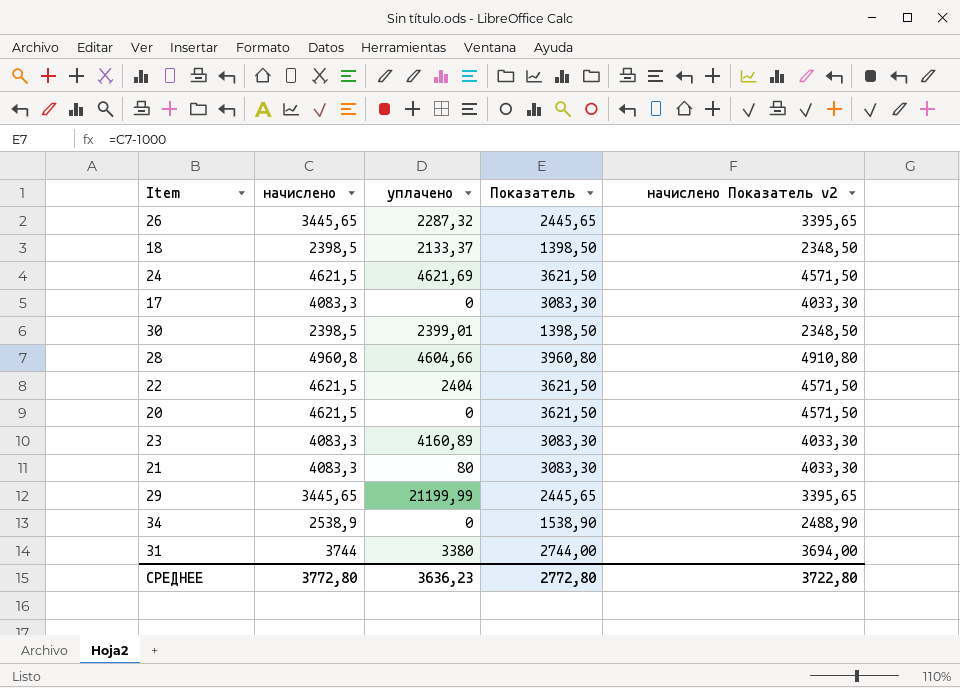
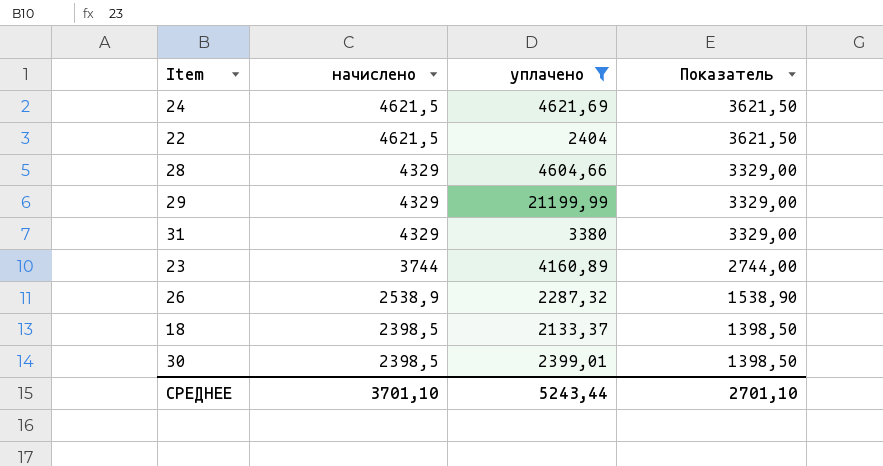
filter: none -> уплачено >= 2133,37
row order: none -> начислено descending
column начислено Показатель v2 | formula: [начислено] - 50 -> none
28 | начислено: 4960,8 -> 4329
28 | Показатель: 3960,80 -> 3329,00
29 | начислено: 3445,65 -> 4329
29 | Показатель: 2445,65 -> 3329,00
31 | начислено: 3744 -> 4329
31 | Показатель: 2744,00 -> 3329,00
23 | начислено: 4083,3 -> 3744
23 | Показатель: 3083,30 -> 2744,00
26 | начислено: 3445,65 -> 2538,9
26 | Показатель: 2445,65 -> 1538,90
СРЕДНЕЕ | начислено: 3772,80 -> 3701,10
СРЕДНЕЕ | уплачено: 3636,23 -> 5243,44
СРЕДНЕЕ | Показатель: 2772,80 -> 2701,10

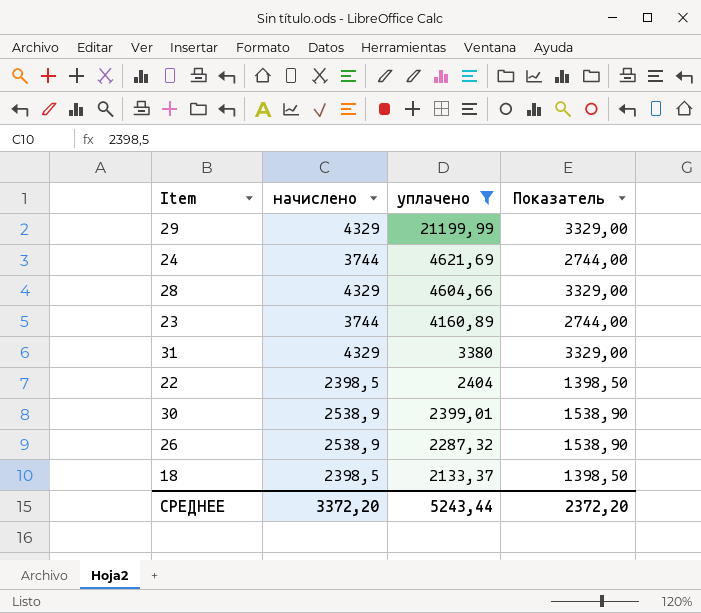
row order: начислено descending -> уплачено descending
24 | начислено: 4621,5 -> 3744
24 | Показатель: 3621,50 -> 2744,00
22 | начислено: 4621,5 -> 2398,5
22 | Показатель: 3621,50 -> 1398,50
30 | начислено: 2398,5 -> 2538,9
30 | Показатель: 1398,50 -> 1538,90
СРЕДНЕЕ | начислено: 3701,10 -> 3372,20
СРЕДНЕЕ | Показатель: 2701,10 -> 2372,20

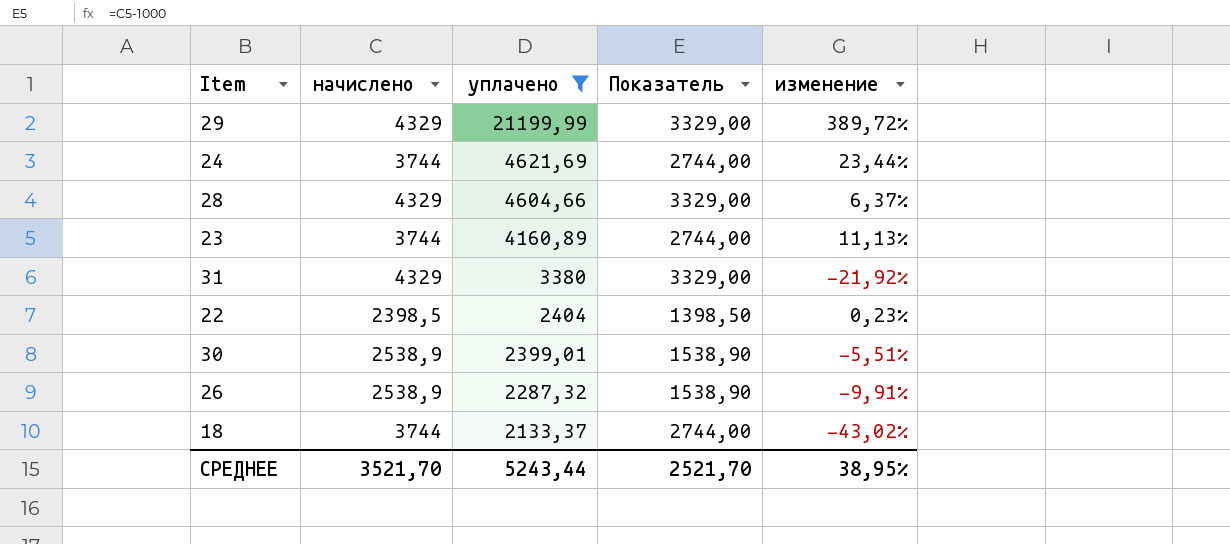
column изменение | formula: none -> ([уплачено] - [начислено]) / [начислено]
18 | начислено: 2398,5 -> 3744
18 | Показатель: 1398,50 -> 2744,00
СРЕДНЕЕ | начислено: 3372,20 -> 3521,70
СРЕДНЕЕ | Показатель: 2372,20 -> 2521,70

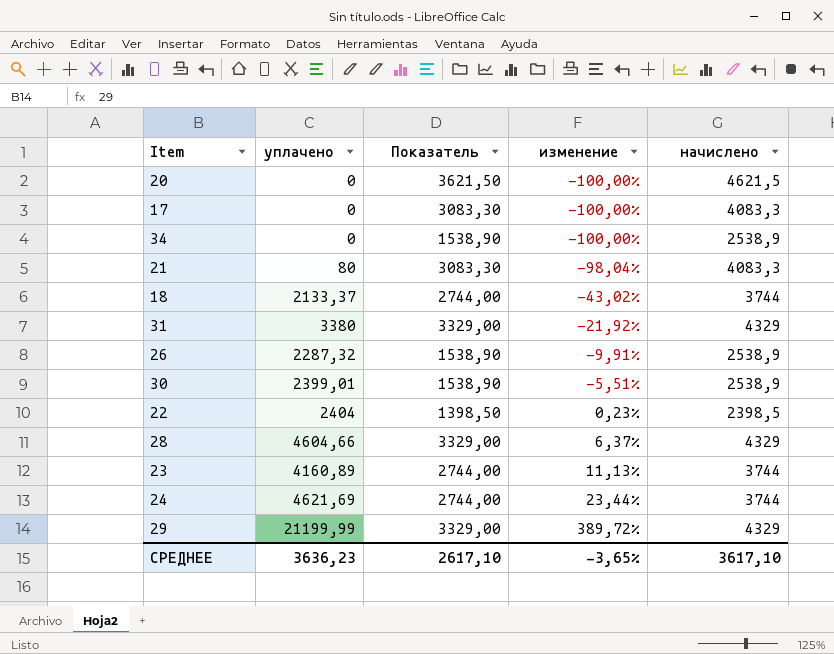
filter: уплачено >= 2133,37 -> none
row order: уплачено descending -> изменение ascending
column начислено | position: 2 -> 5
СРЕДНЕЕ | уплачено: 5243,44 -> 3636,23
СРЕДНЕЕ | Показатель: 2521,70 -> 2617,10
СРЕДНЕЕ | изменение: 38,95% -> -3,65%
СРЕДНЕЕ | начислено: 3521,70 -> 3617,10

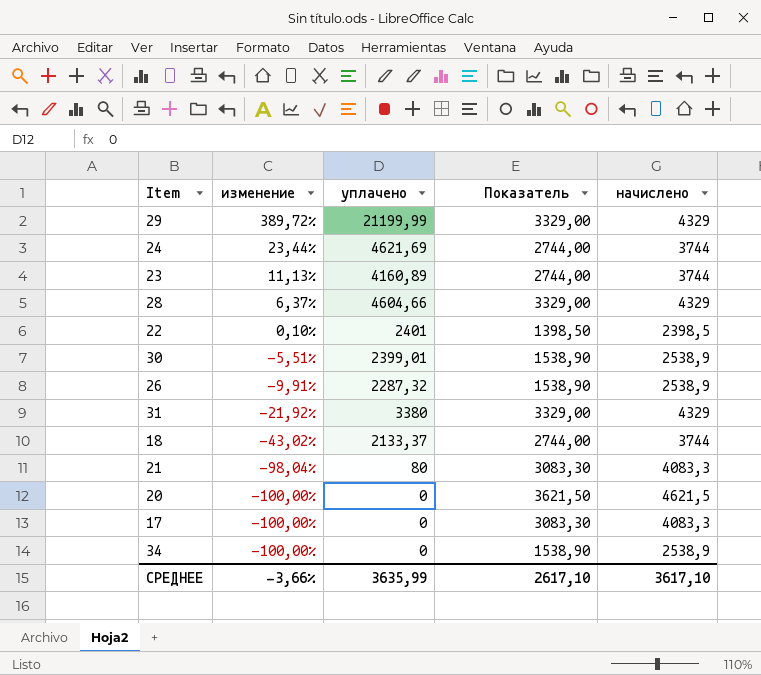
row order: изменение ascending -> изменение descending
column изменение | position: 4 -> 2
22 | изменение: 0,23% -> 0,10%
22 | уплачено: 2404 -> 2401
СРЕДНЕЕ | изменение: -3,65% -> -3,66%
СРЕДНЕЕ | уплачено: 3636,23 -> 3635,99

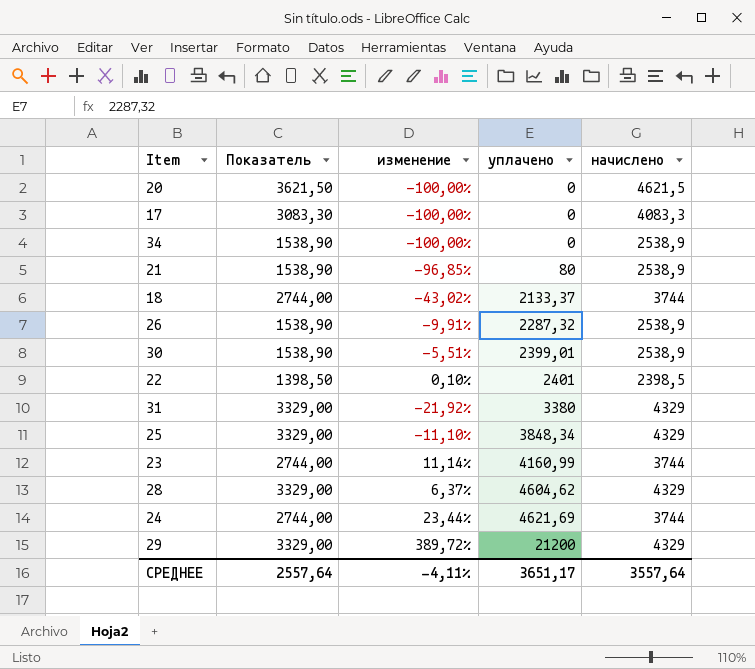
row order: изменение descending -> уплачено ascending
column Показатель | position: 4 -> 2
21 | Показатель: 3083,30 -> 1538,90
21 | изменение: -98,04% -> -96,85%
21 | начислено: 4083,3 -> 2538,9
row 25: none -> 3329,00 | -11,10% | 3848,34 | 4329
23 | изменение: 11,13% -> 11,14%
23 | уплачено: 4160,89 -> 4160,99
28 | уплачено: 4604,66 -> 4604,62
29 | уплачено: 21199,99 -> 21200
СРЕДНЕЕ | Показатель: 2617,10 -> 2557,64
СРЕДНЕЕ | изменение: -3,66% -> -4,11%
СРЕДНЕЕ | уплачено: 3635,99 -> 3651,17
СРЕДНЕЕ | начислено: 3617,10 -> 3557,64

